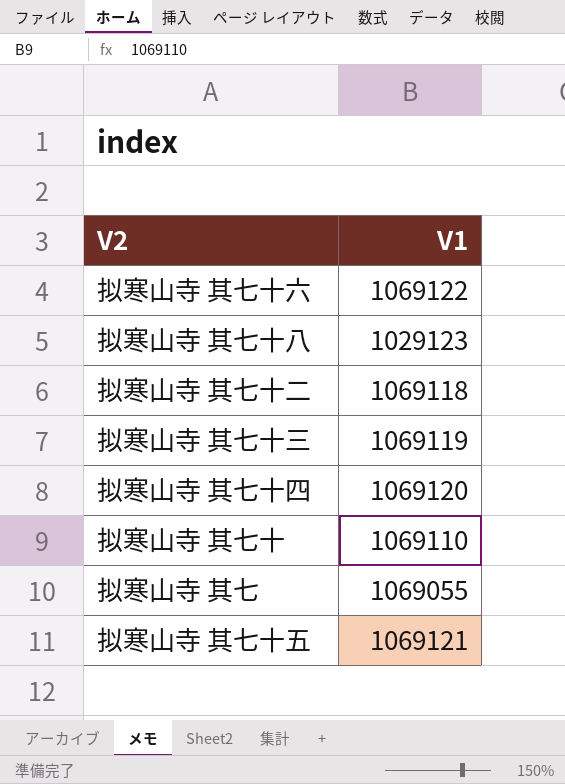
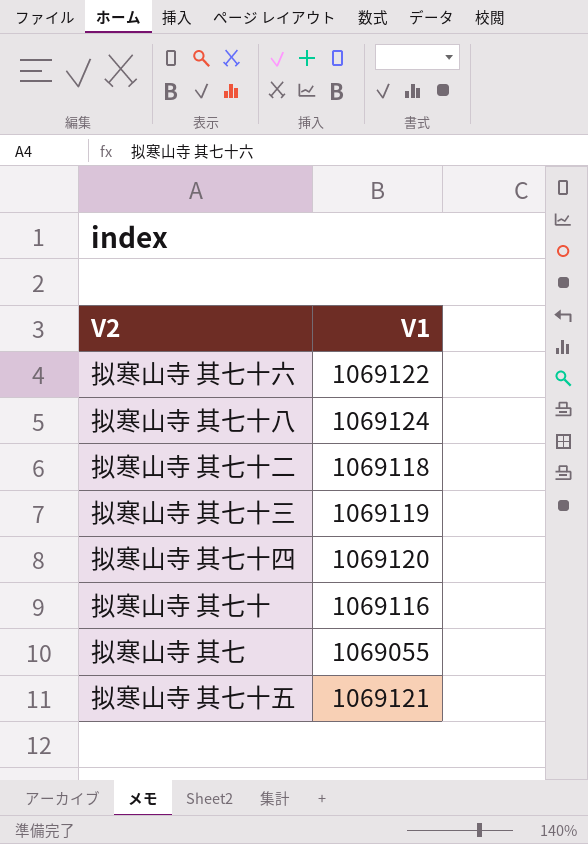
拟寒山寺 其七十八 | V1: 1029123 -> 1069124
拟寒山寺 其七十 | V1: 1069110 -> 1069116

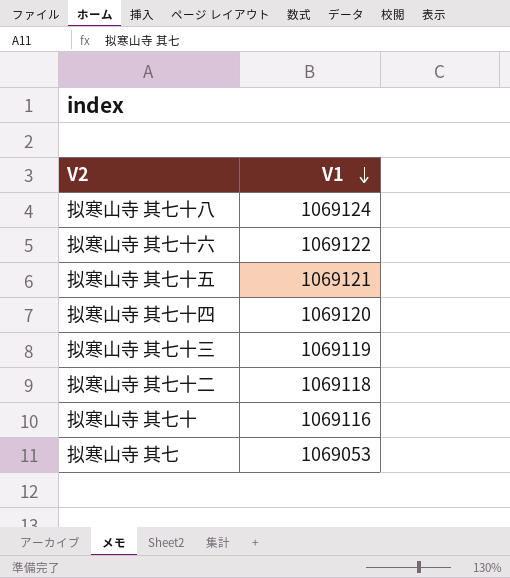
row order: none -> V1 descending
拟寒山寺 其七 | V1: 1069055 -> 1069053

